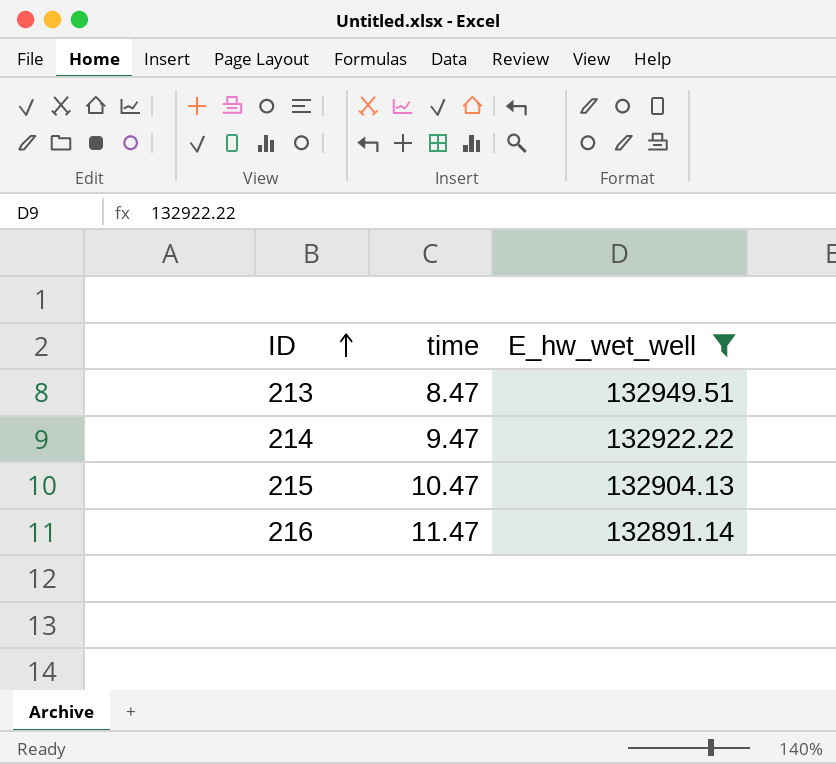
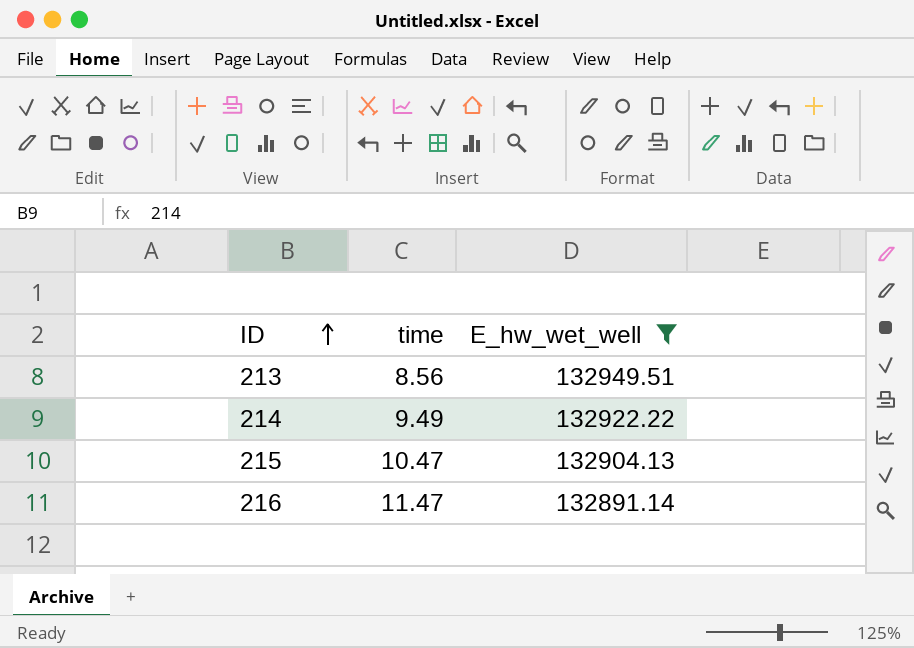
213 | time: 8.47 -> 8.56
214 | time: 9.47 -> 9.49

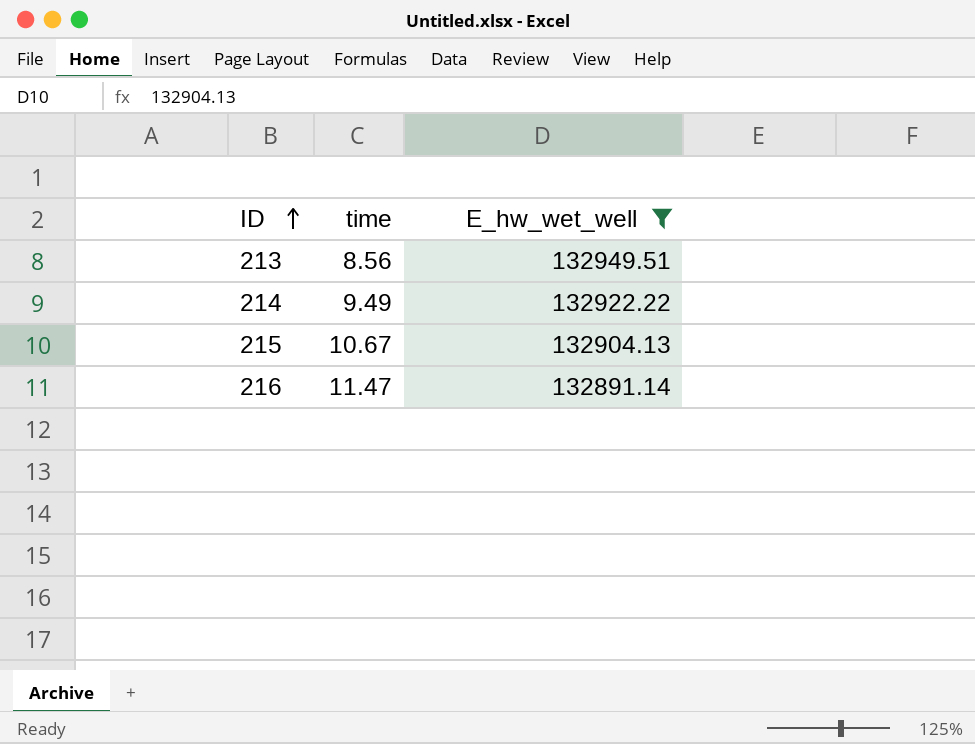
215 | time: 10.47 -> 10.67

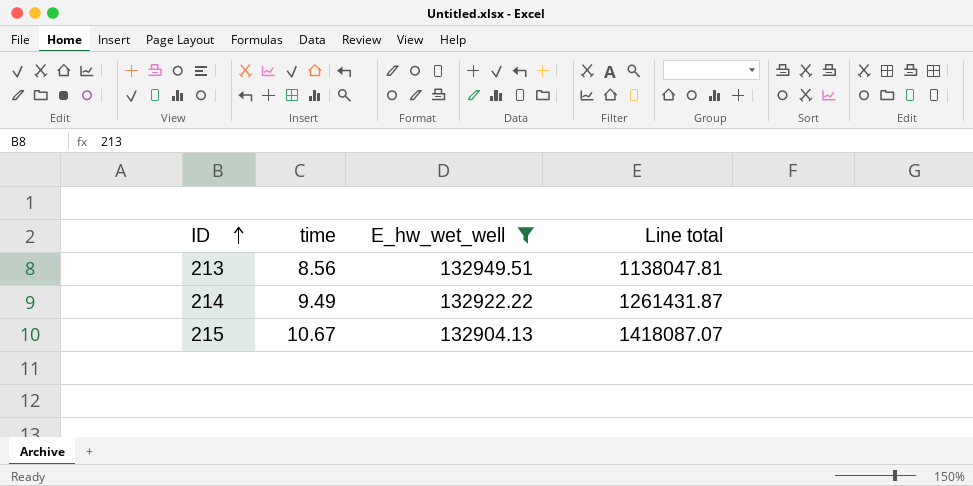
column Line total | formula: none -> [time] * [E_hw_wet_well]
row 216: 11.47 | 132891.14 -> none

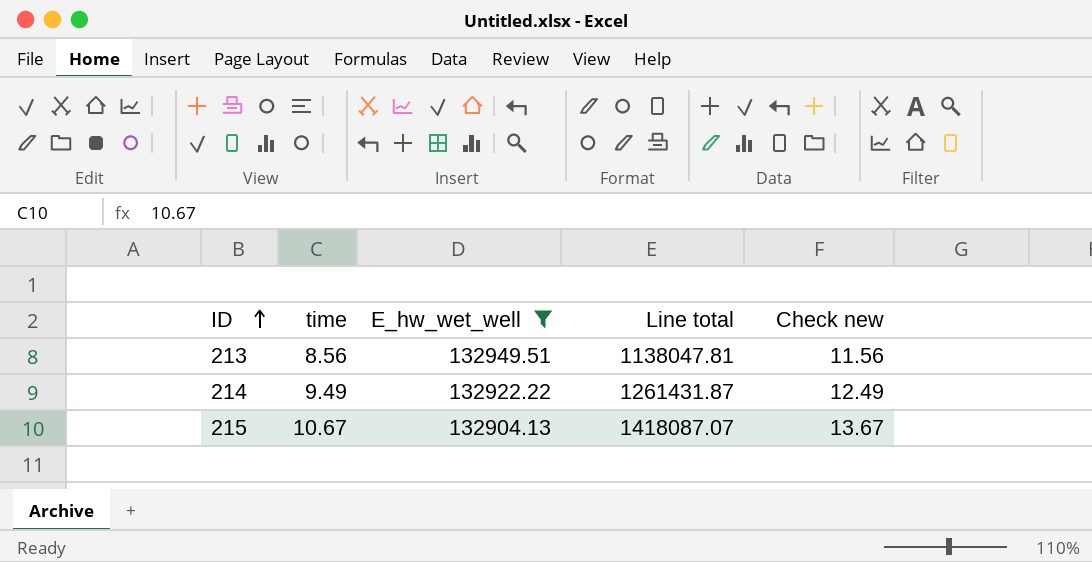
column Check new | formula: none -> [time] + 3

